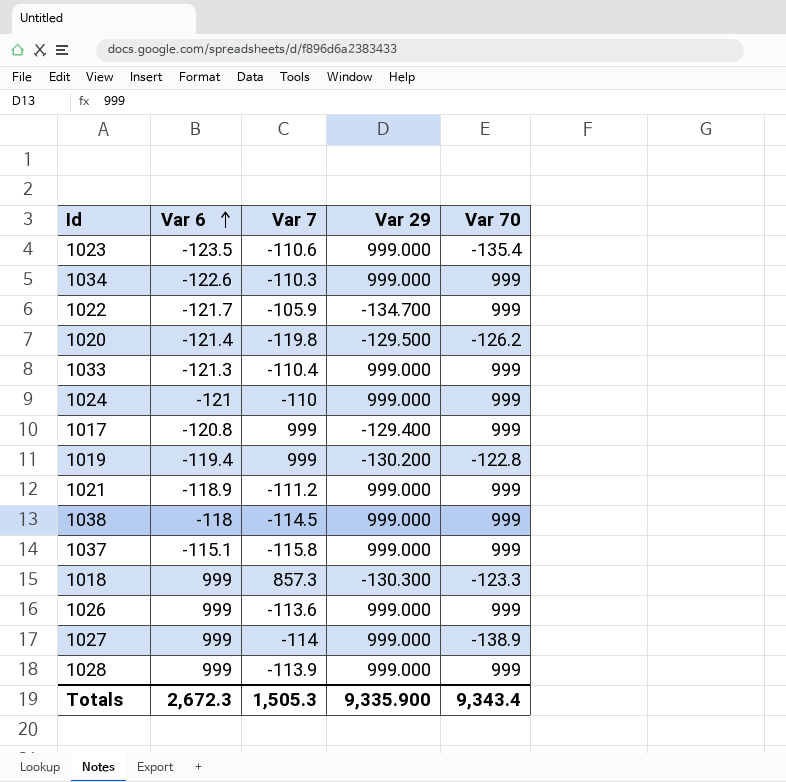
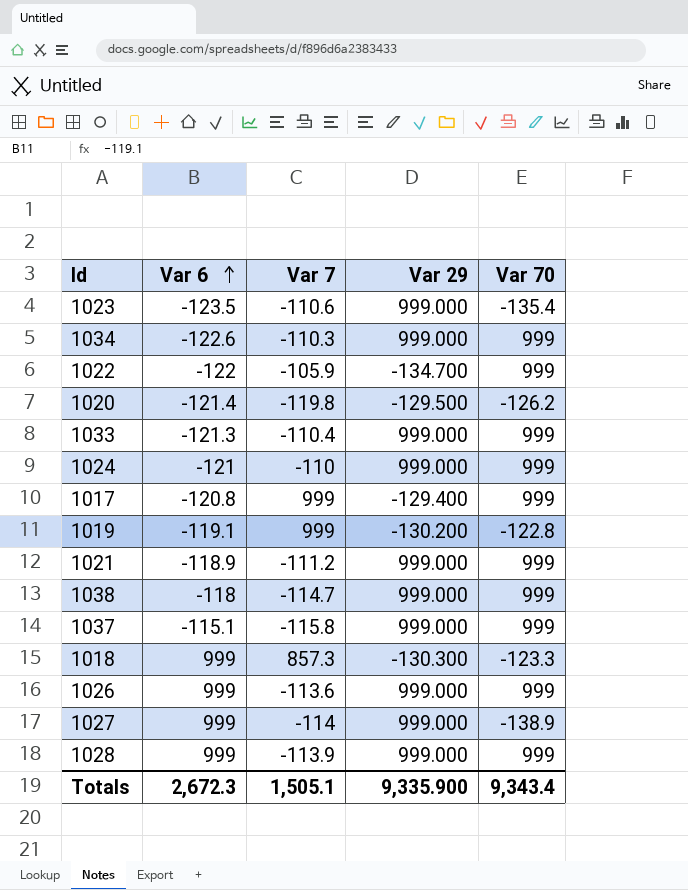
1022 | Var 6: -121.7 -> -122
1019 | Var 6: -119.4 -> -119.1
1038 | Var 7: -114.5 -> -114.7
Totals | Var 7: 1,505.3 -> 1,505.1

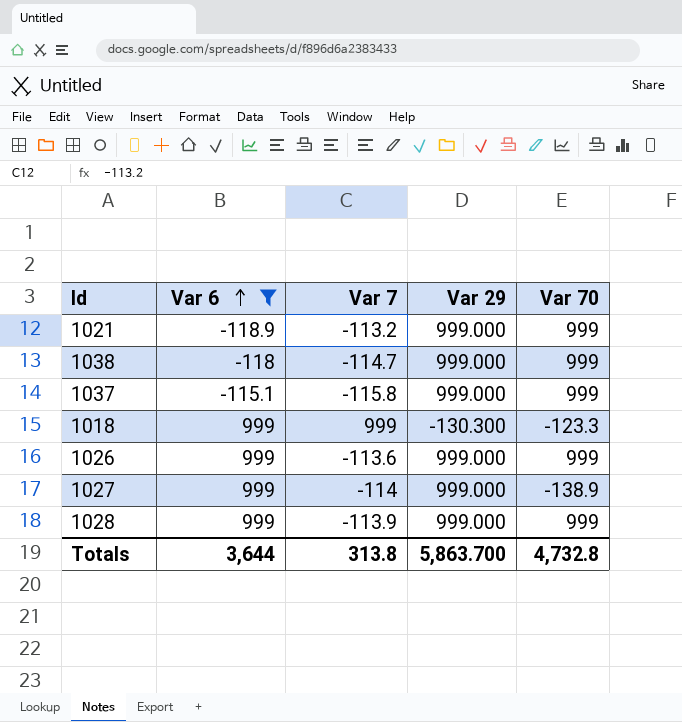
filter: none -> Var 6 >= -118.9
1021 | Var 7: -111.2 -> -113.2
1018 | Var 7: 857.3 -> 999
Totals | Var 6: 2,672.3 -> 3,644
Totals | Var 7: 1,505.1 -> 313.8
Totals | Var 29: 9,335.900 -> 5,863.700
Totals | Var 70: 9,343.4 -> 4,732.8

